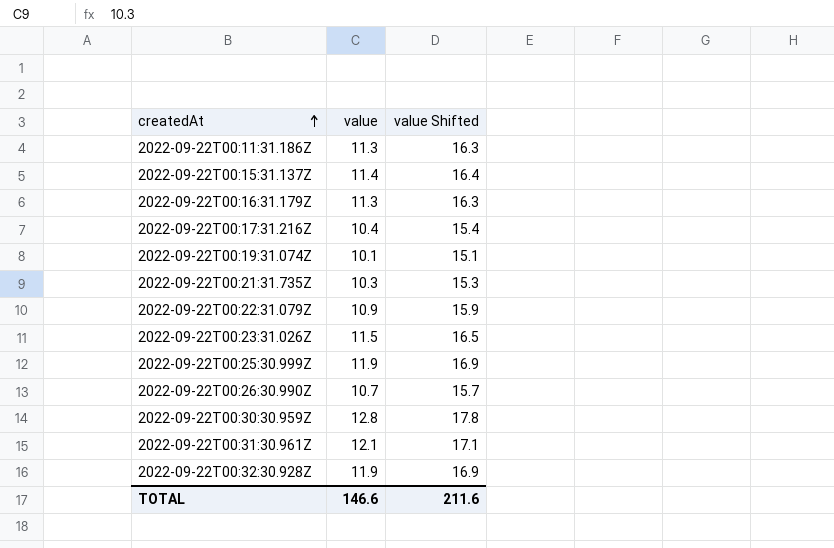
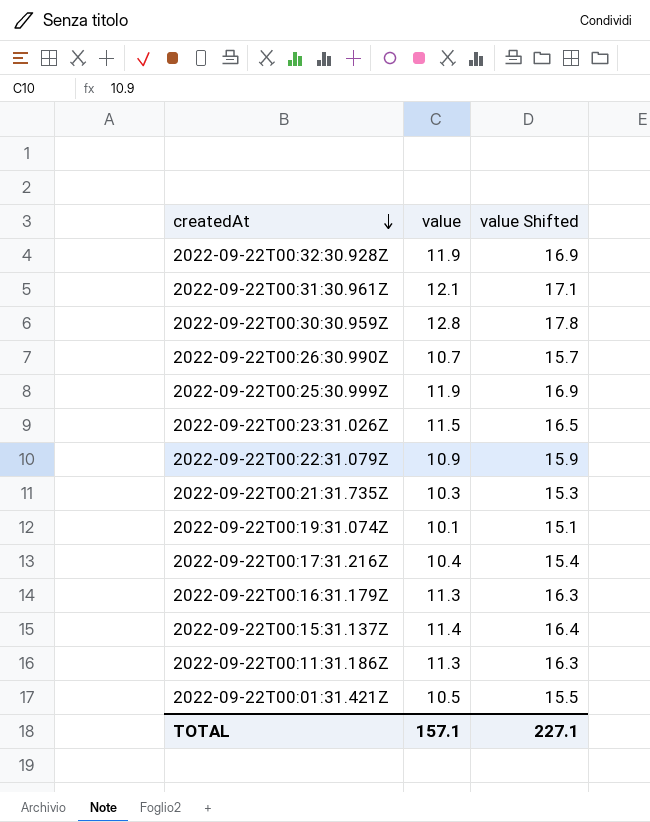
row order: createdAt ascending -> createdAt descending
row 2022-09-22T00:01:31.421Z: none -> 10.5 | 15.5
TOTAL | value: 146.6 -> 157.1
TOTAL | value Shifted: 211.6 -> 227.1

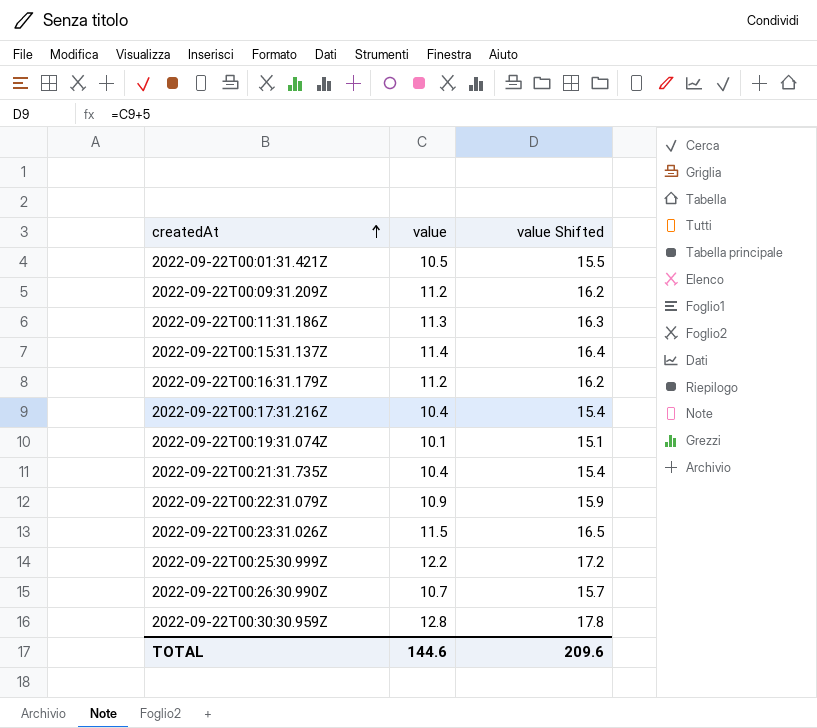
row order: createdAt descending -> createdAt ascending
row 2022-09-22T00:32:30.928Z: 11.9 | 16.9 -> none
row 2022-09-22T00:31:30.961Z: 12.1 | 17.1 -> none
row 2022-09-22T00:09:31.209Z: none -> 11.2 | 16.2
2022-09-22T00:16:31.179Z | value: 11.3 -> 11.2
2022-09-22T00:16:31.179Z | value Shifted: 16.3 -> 16.2
2022-09-22T00:21:31.735Z | value: 10.3 -> 10.4
2022-09-22T00:21:31.735Z | value Shifted: 15.3 -> 15.4
2022-09-22T00:25:30.999Z | value: 11.9 -> 12.2
2022-09-22T00:25:30.999Z | value Shifted: 16.9 -> 17.2
TOTAL | value: 157.1 -> 144.6
TOTAL | value Shifted: 227.1 -> 209.6

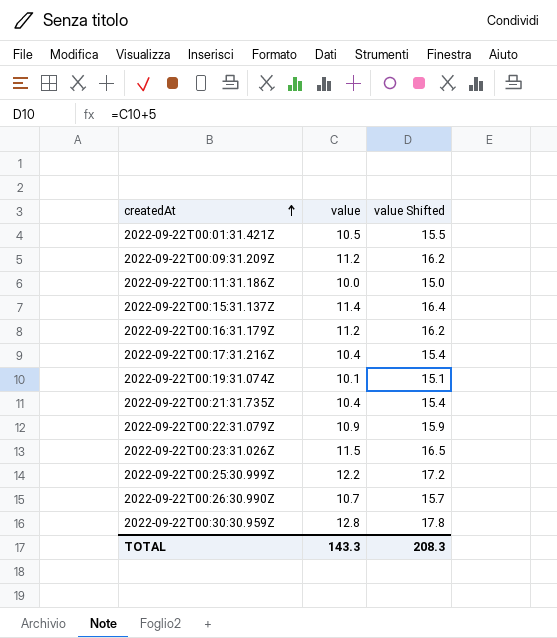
2022-09-22T00:11:31.186Z | value: 11.3 -> 10.0
2022-09-22T00:11:31.186Z | value Shifted: 16.3 -> 15.0
TOTAL | value: 144.6 -> 143.3
TOTAL | value Shifted: 209.6 -> 208.3

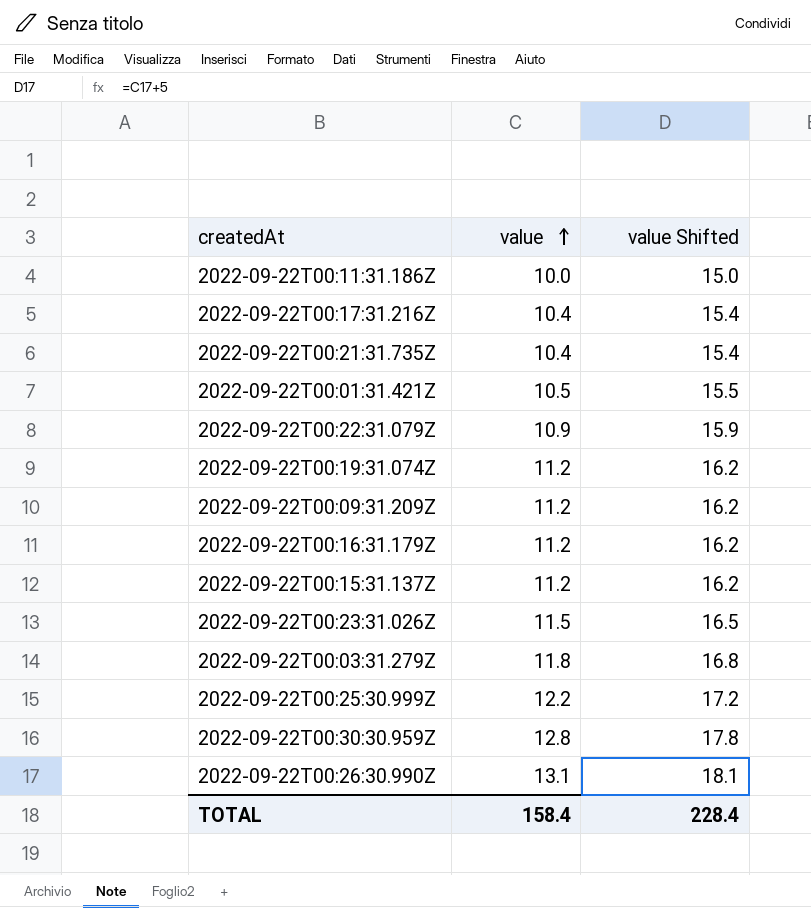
row order: createdAt ascending -> value ascending
2022-09-22T00:19:31.074Z | value: 10.1 -> 11.2
2022-09-22T00:19:31.074Z | value Shifted: 15.1 -> 16.2
2022-09-22T00:15:31.137Z | value: 11.4 -> 11.2
2022-09-22T00:15:31.137Z | value Shifted: 16.4 -> 16.2
row 2022-09-22T00:03:31.279Z: none -> 11.8 | 16.8
2022-09-22T00:26:30.990Z | value: 10.7 -> 13.1
2022-09-22T00:26:30.990Z | value Shifted: 15.7 -> 18.1
TOTAL | value: 143.3 -> 158.4
TOTAL | value Shifted: 208.3 -> 228.4

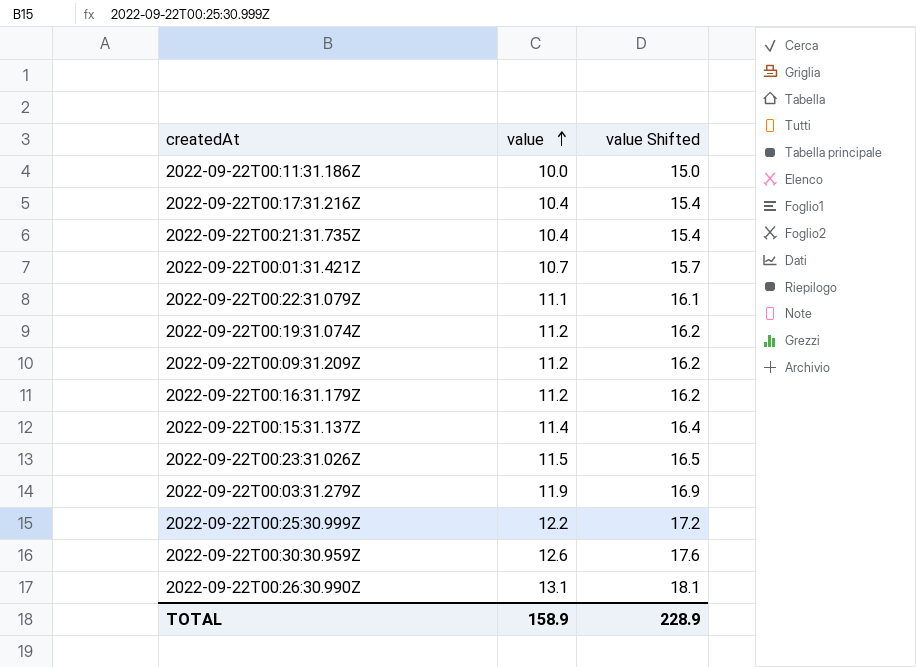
2022-09-22T00:01:31.421Z | value: 10.5 -> 10.7
2022-09-22T00:01:31.421Z | value Shifted: 15.5 -> 15.7
2022-09-22T00:22:31.079Z | value: 10.9 -> 11.1
2022-09-22T00:22:31.079Z | value Shifted: 15.9 -> 16.1
2022-09-22T00:15:31.137Z | value: 11.2 -> 11.4
2022-09-22T00:15:31.137Z | value Shifted: 16.2 -> 16.4
2022-09-22T00:03:31.279Z | value: 11.8 -> 11.9
2022-09-22T00:03:31.279Z | value Shifted: 16.8 -> 16.9
2022-09-22T00:30:30.959Z | value: 12.8 -> 12.6
2022-09-22T00:30:30.959Z | value Shifted: 17.8 -> 17.6
TOTAL | value: 158.4 -> 158.9
TOTAL | value Shifted: 228.4 -> 228.9

